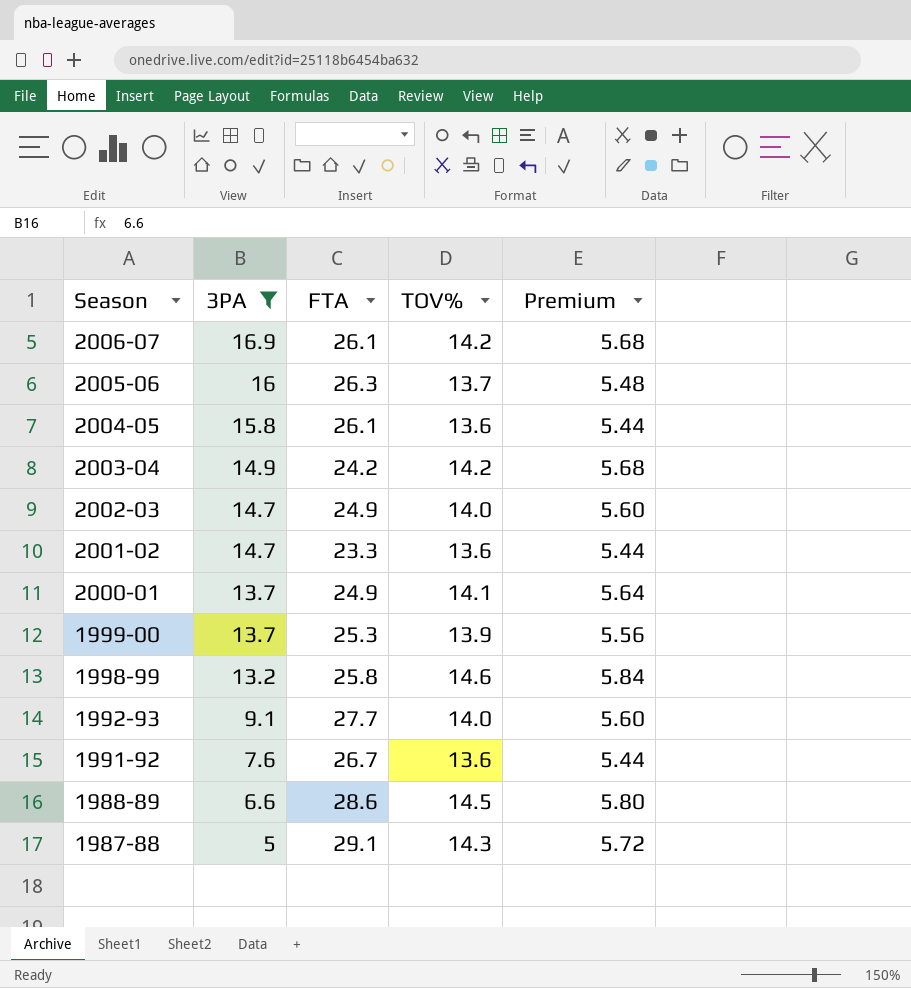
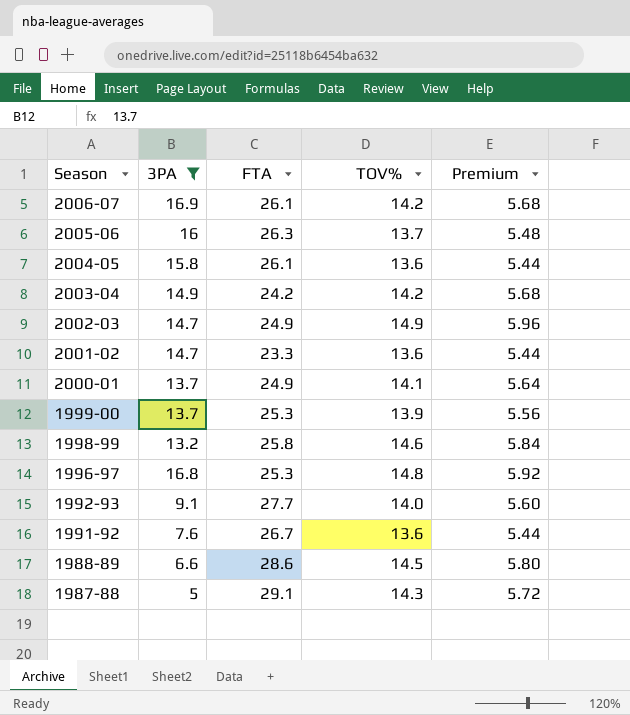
2002-03 | TOV%: 14.0 -> 14.9
2002-03 | Premium: 5.60 -> 5.96
row 1996-97: none -> 16.8 | 25.3 | 14.8 | 5.92

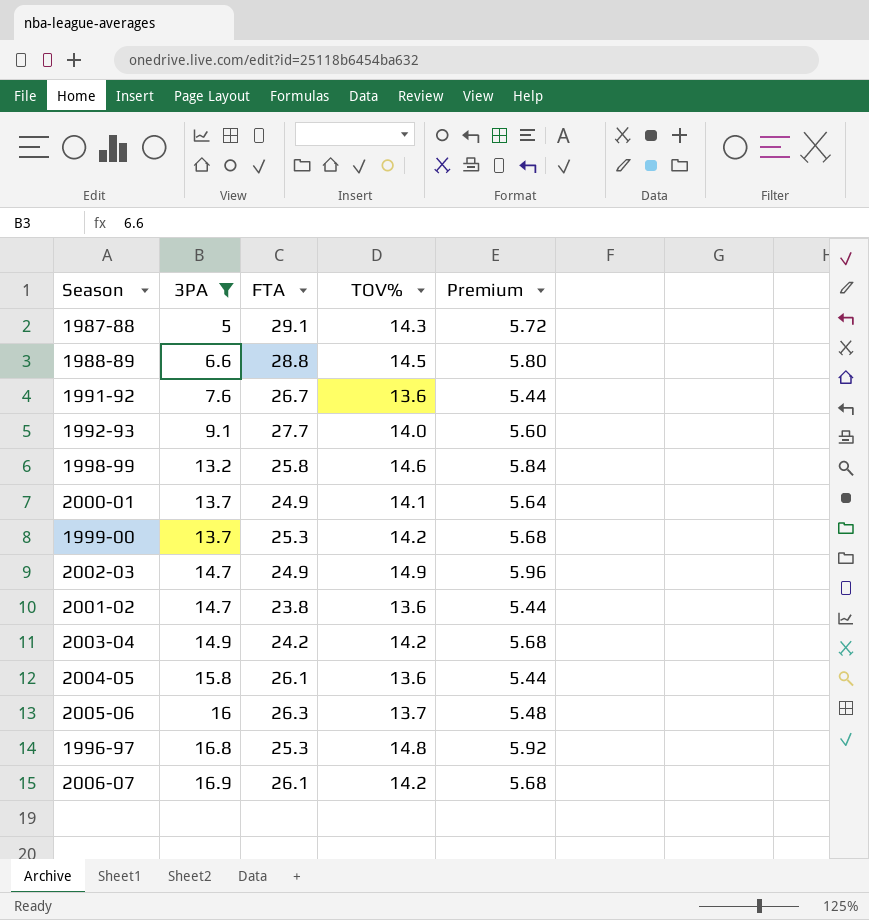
row order: Season descending -> 3PA ascending
1988-89 | FTA: 28.6 -> 28.8
1999-00 | TOV%: 13.9 -> 14.2
1999-00 | Premium: 5.56 -> 5.68
2001-02 | FTA: 23.3 -> 23.8

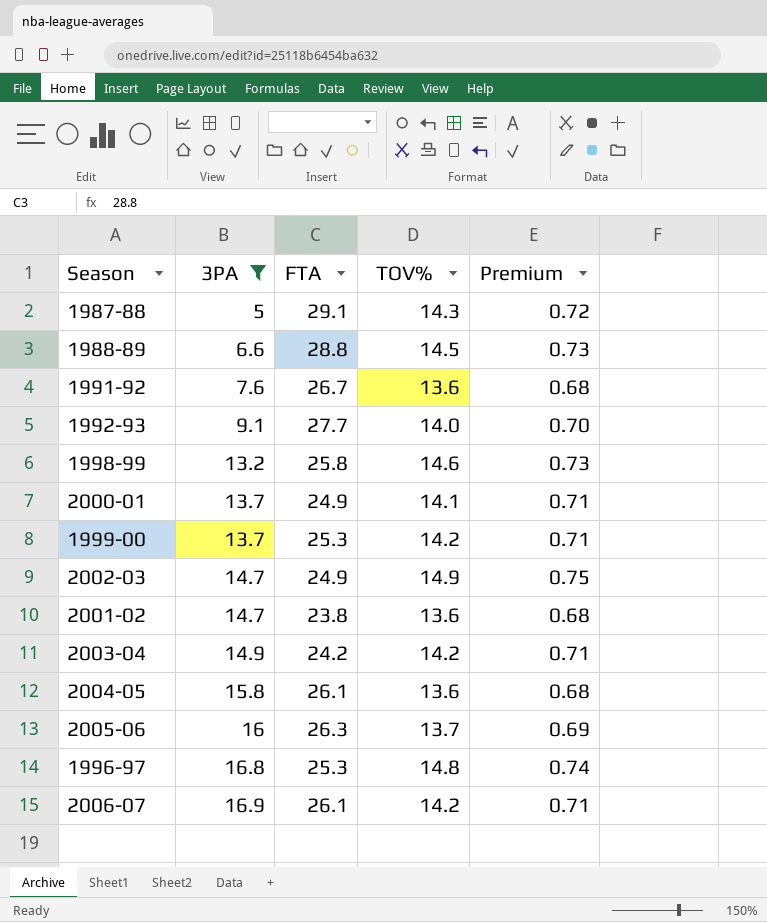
column Premium | formula: [TOV%] * 0.4 -> [TOV%] * 0.05

